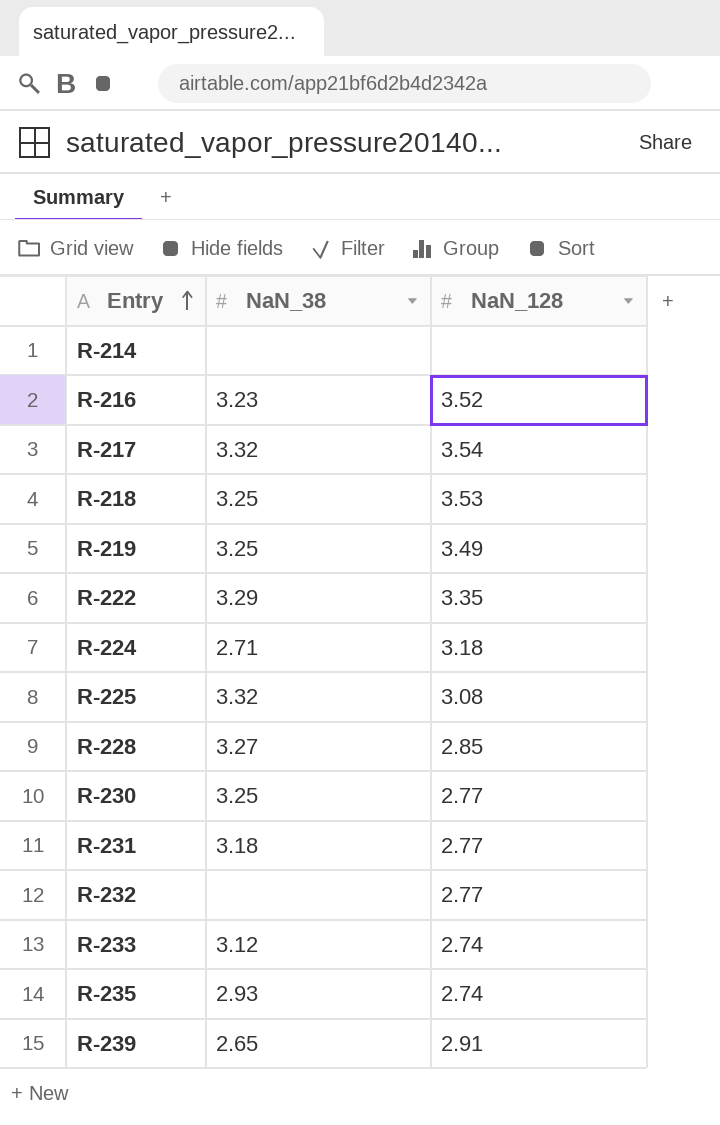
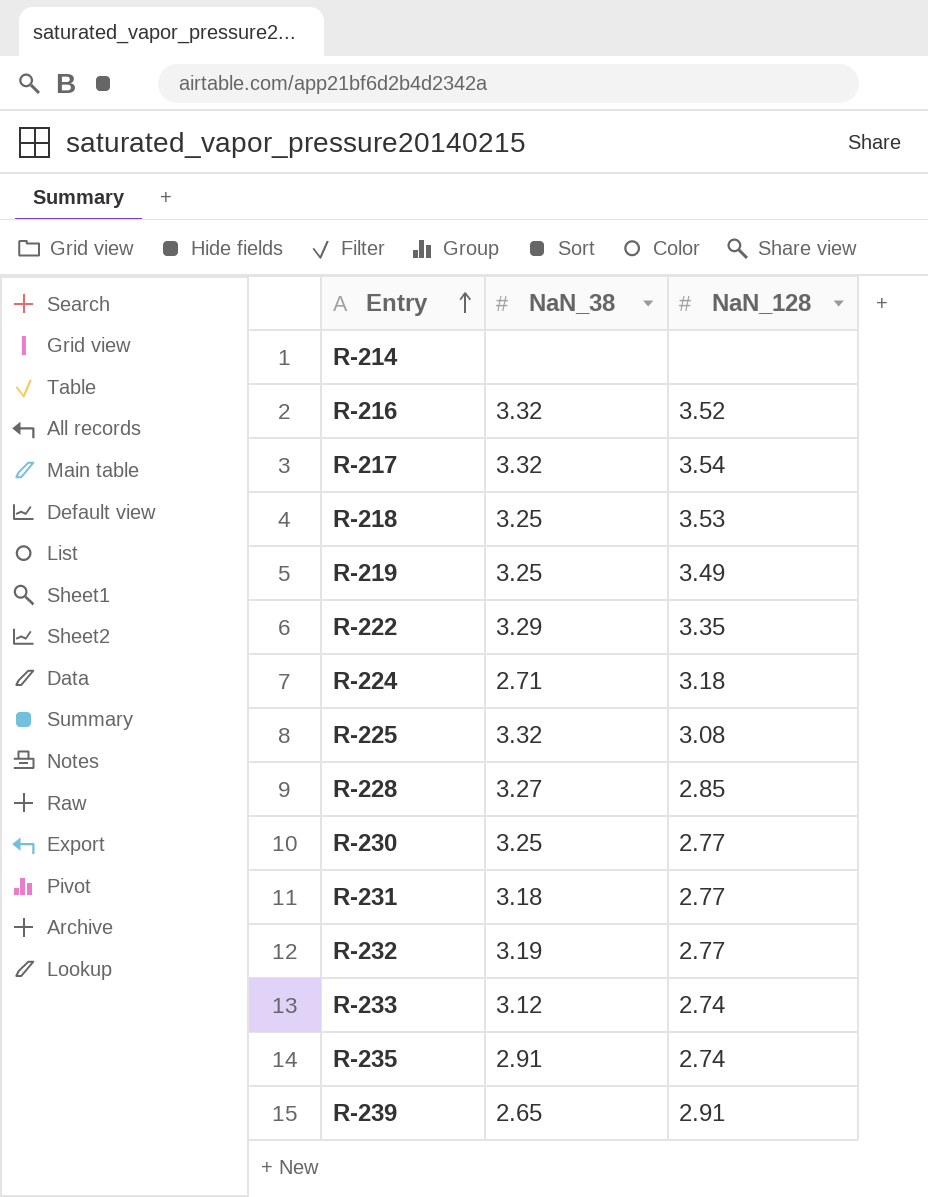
R-216 | NaN_38: 3.23 -> 3.32
R-232 | NaN_38: none -> 3.19
R-235 | NaN_38: 2.93 -> 2.91

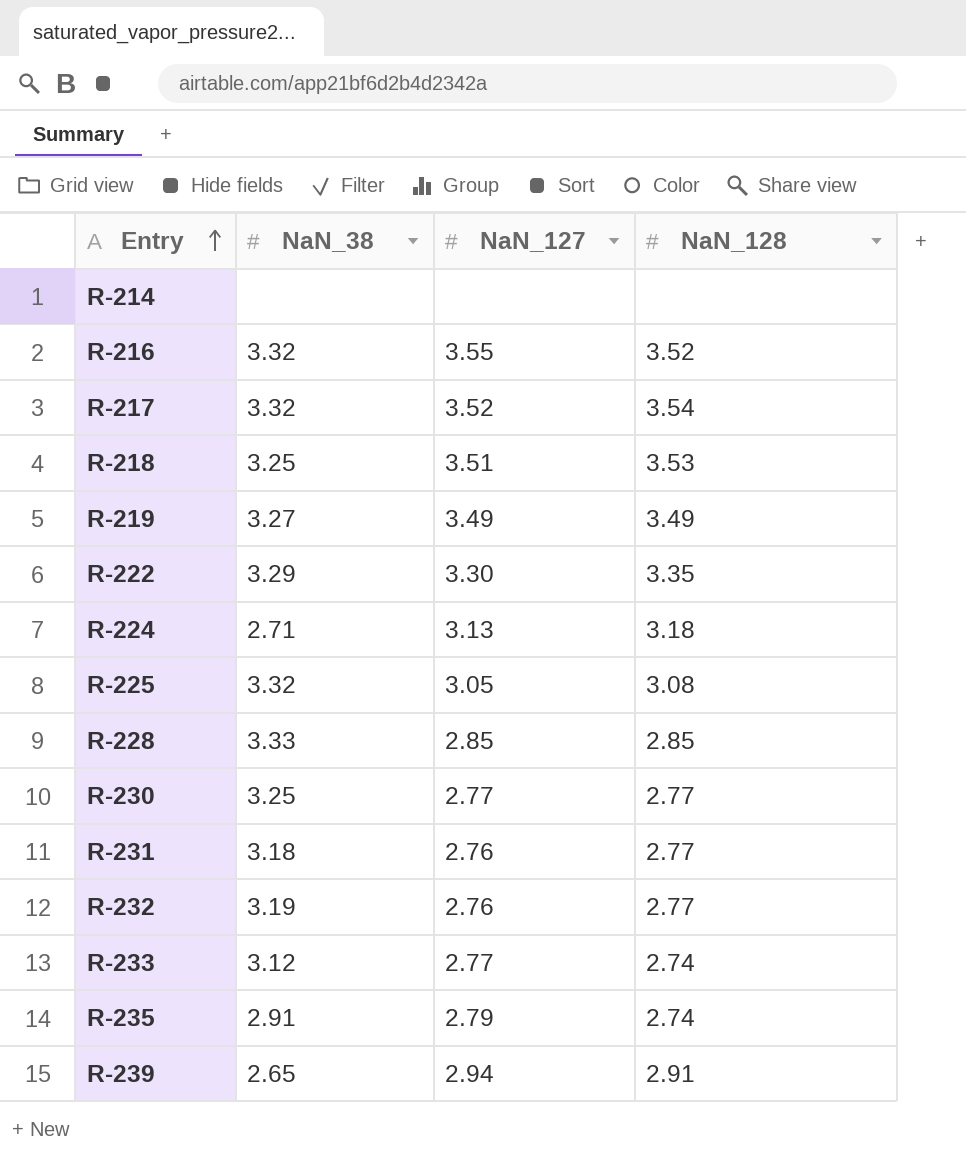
column NaN_127 | position: none -> 3
R-219 | NaN_38: 3.25 -> 3.27
R-228 | NaN_38: 3.27 -> 3.33

